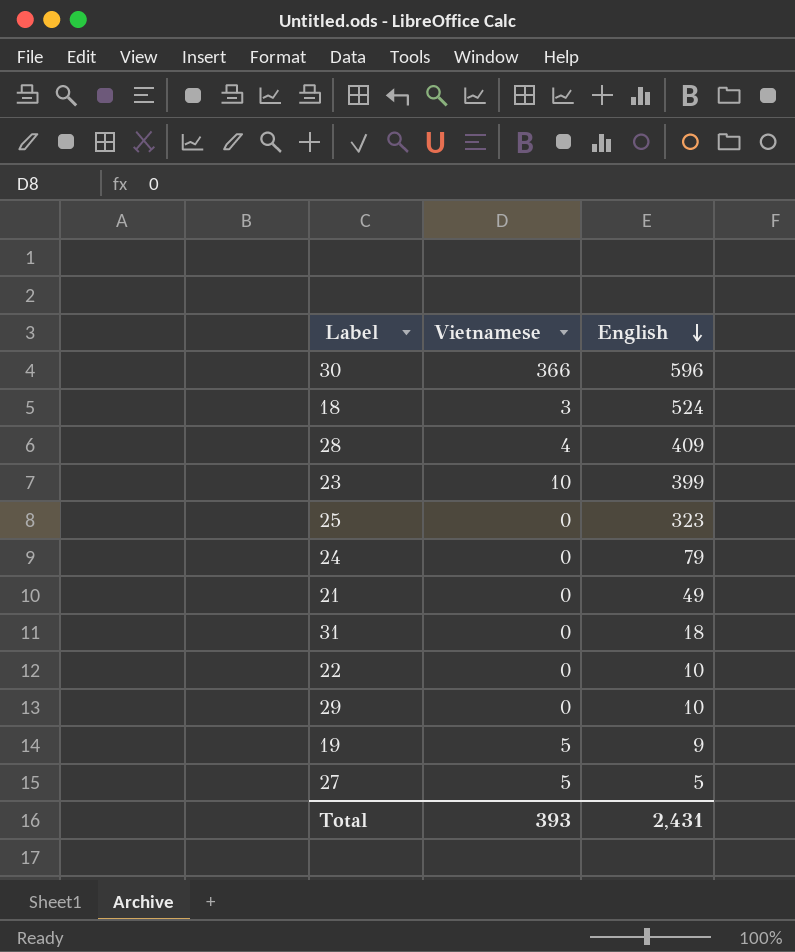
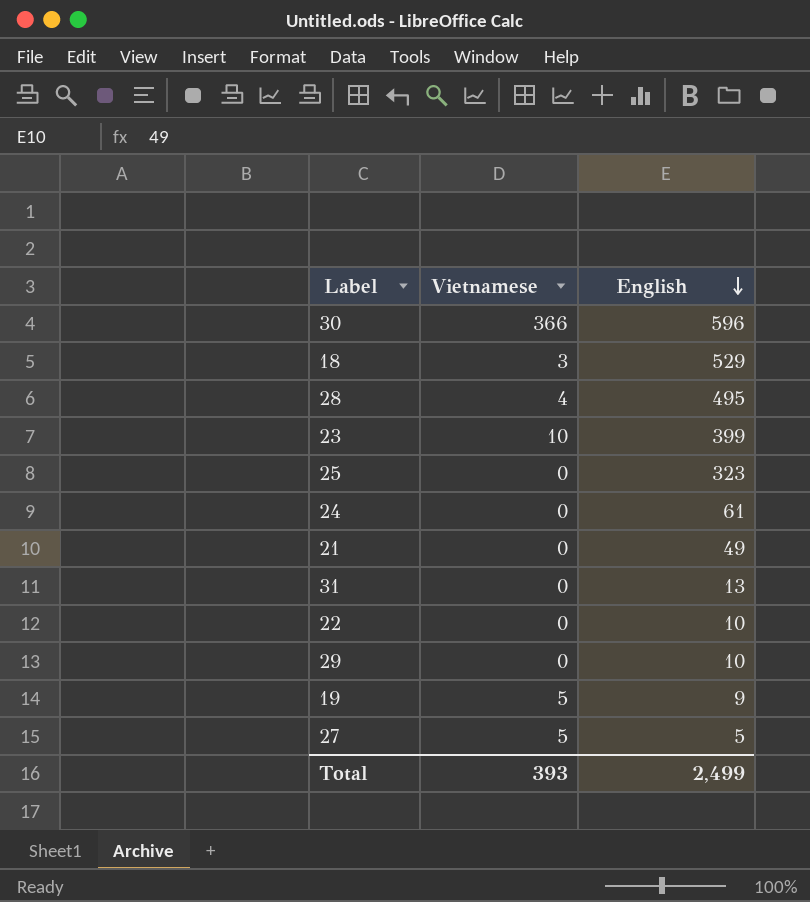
18 | English: 524 -> 529
28 | English: 409 -> 495
24 | English: 79 -> 61
31 | English: 18 -> 13
Total | English: 2,431 -> 2,499

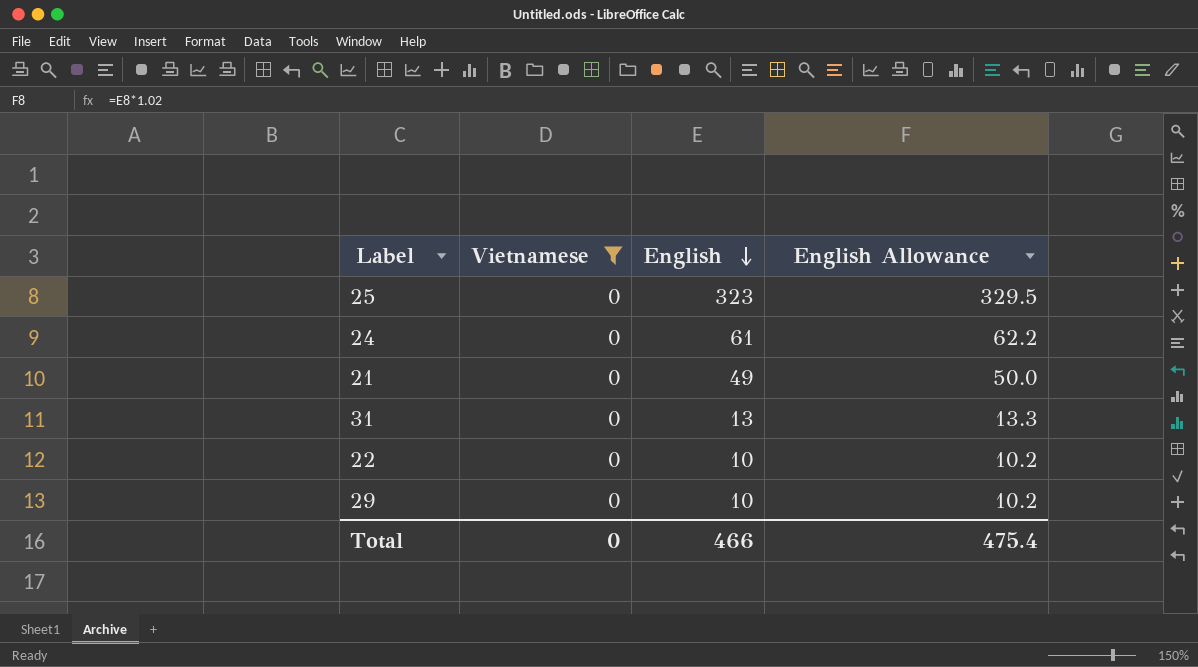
filter: none -> Vietnamese = 0
column English Allowance | formula: none -> [English] * 1.02
Total | Vietnamese: 393 -> 0
Total | English: 2,499 -> 466

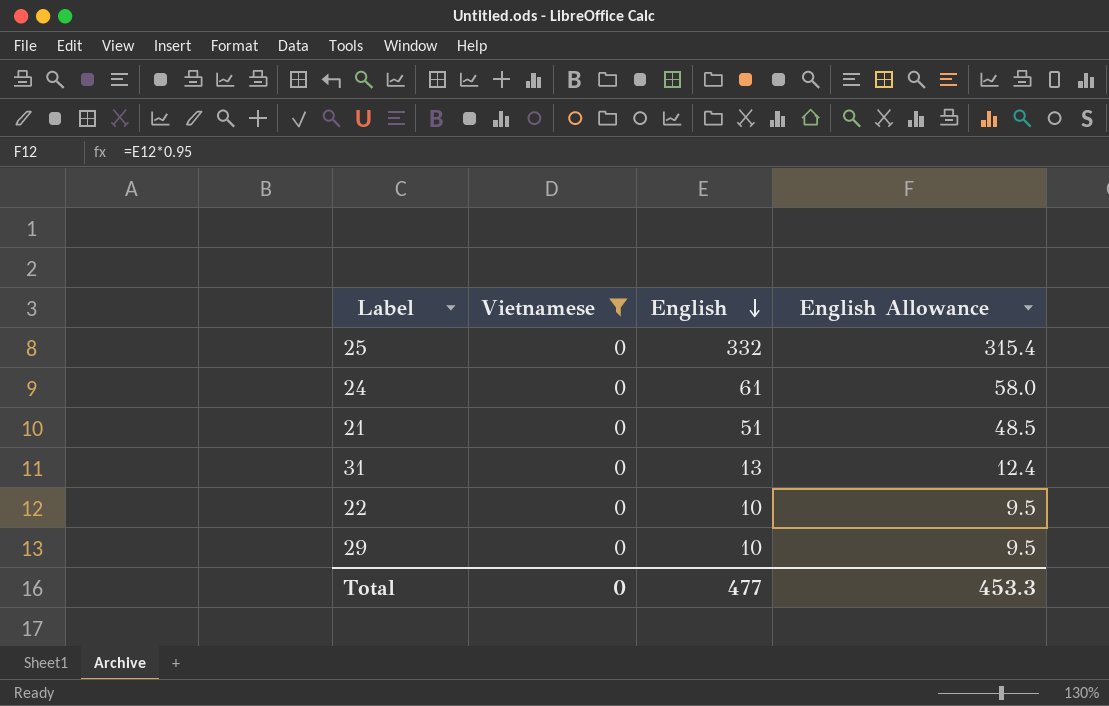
column English Allowance | formula: [English] * 1.02 -> [English] * 0.95
25 | English: 323 -> 332
21 | English: 49 -> 51
Total | English: 466 -> 477
Total | English Allowance: 475.4 -> 453.3

